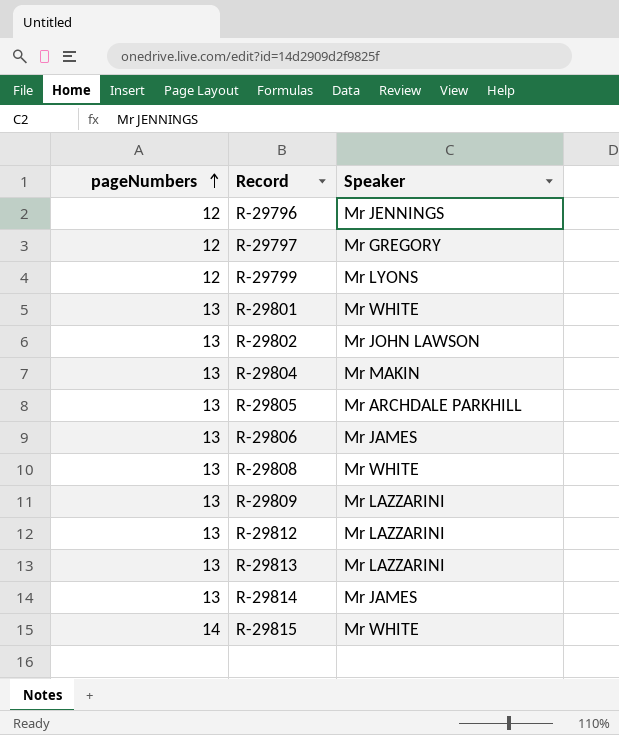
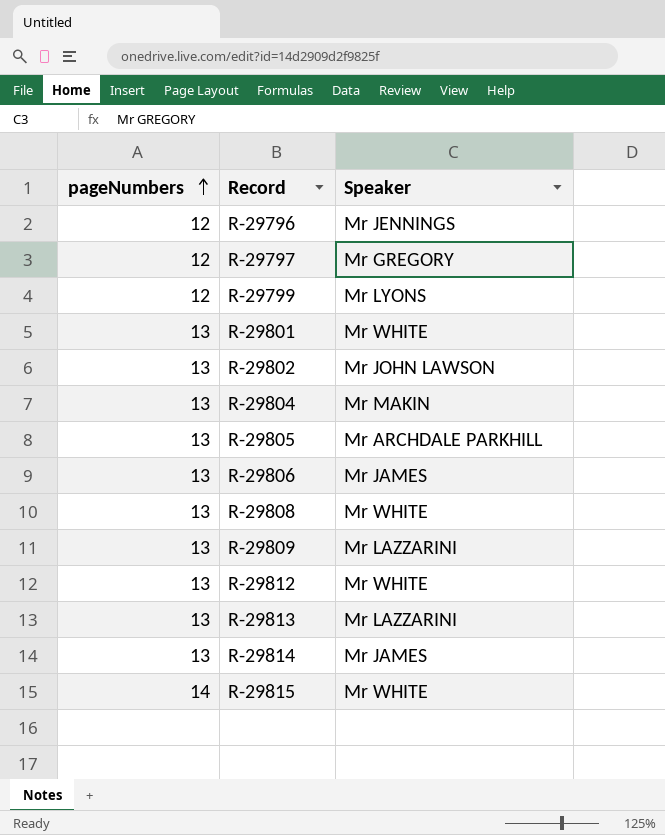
R-29812 | Speaker: Mr LAZZARINI -> Mr WHITE

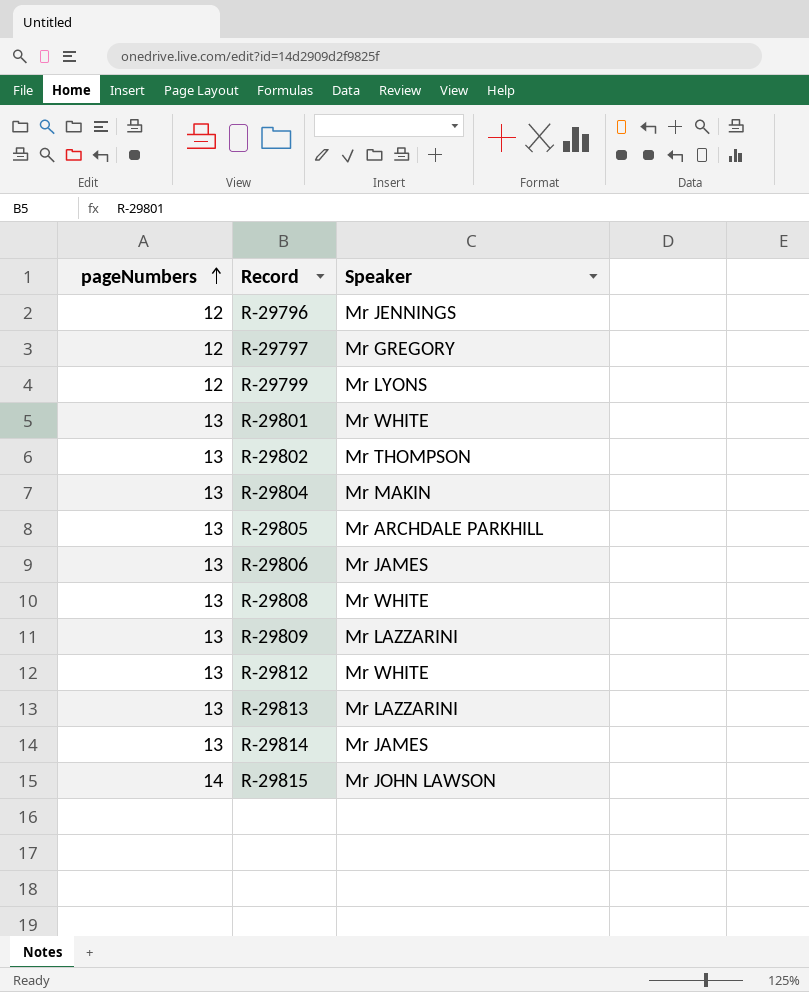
R-29802 | Speaker: Mr JOHN LAWSON -> Mr THOMPSON
R-29815 | Speaker: Mr WHITE -> Mr JOHN LAWSON

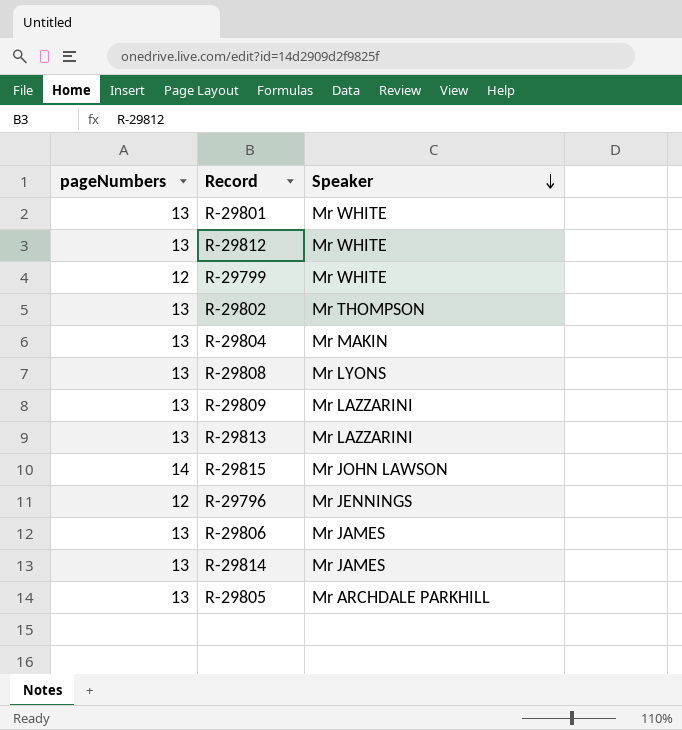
row order: pageNumbers ascending -> Speaker descending
row R-29797: 12 | Mr GREGORY -> none
R-29799 | Speaker: Mr LYONS -> Mr WHITE
R-29808 | Speaker: Mr WHITE -> Mr LYONS

